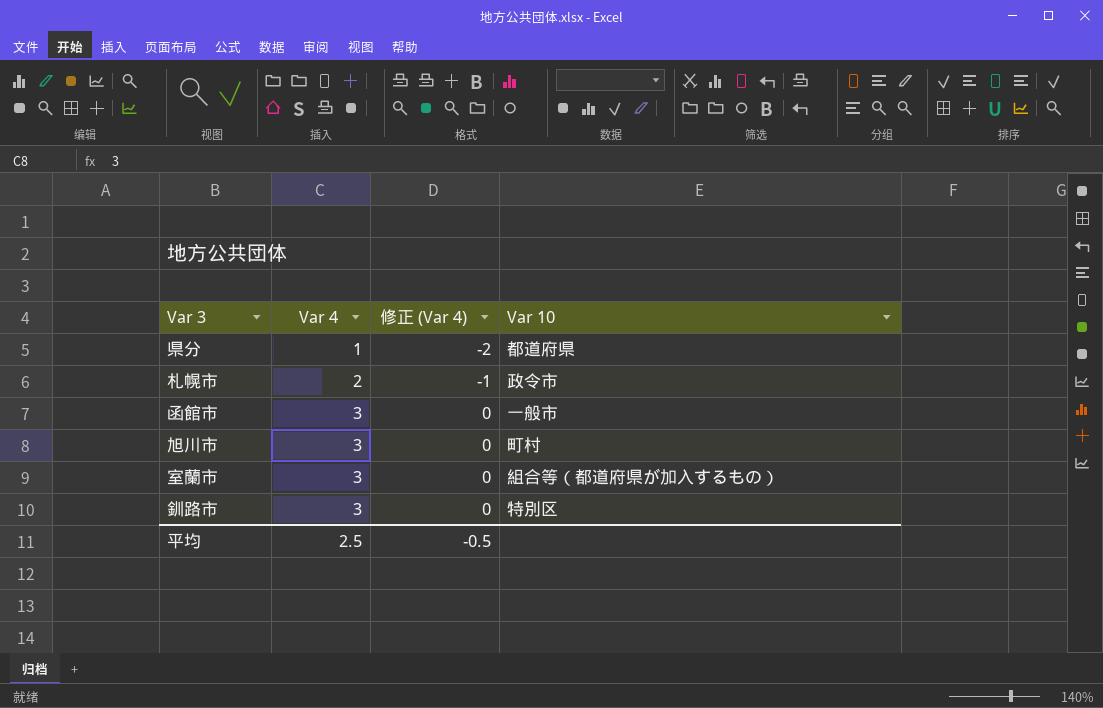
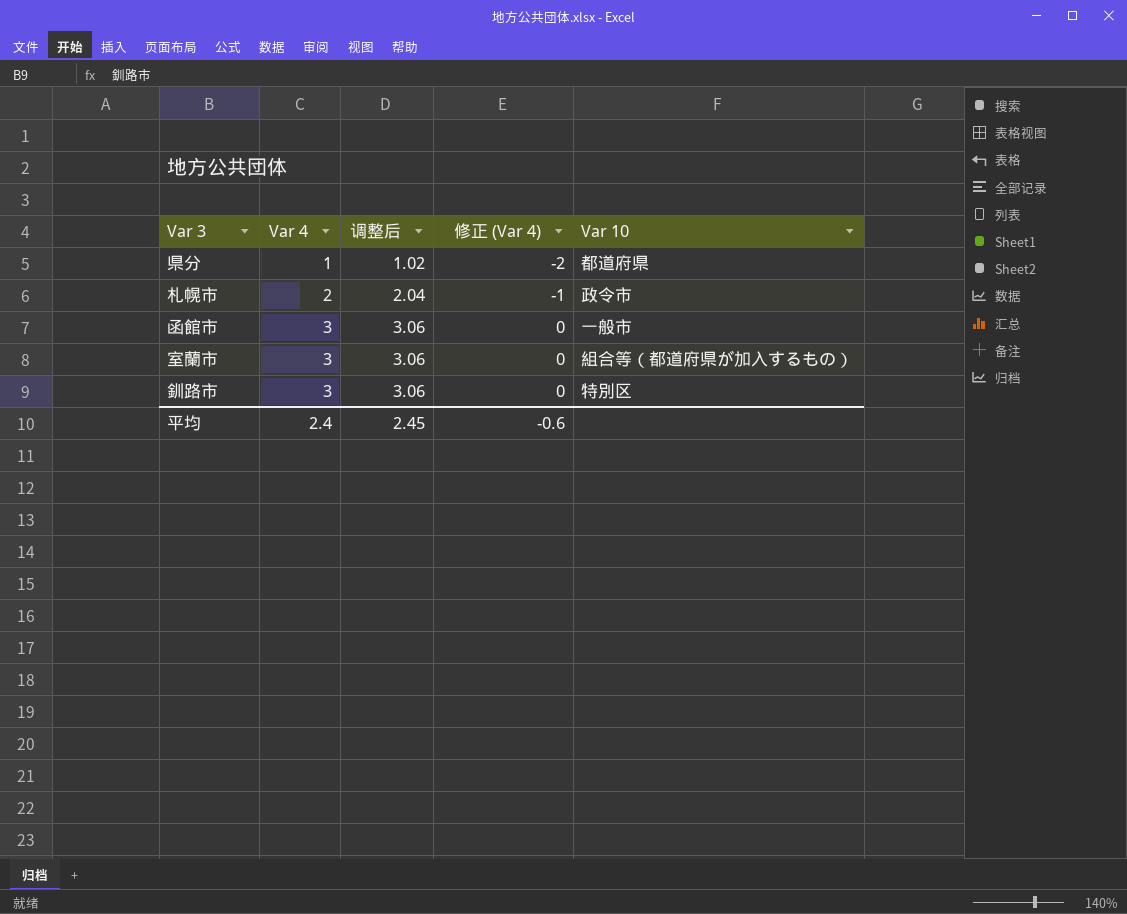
column 调整后 | formula: none -> [Var 4] * 1.02
row 旭川市: 3 | 0 | 町村 -> none
平均 | Var 4: 2.5 -> 2.4
平均 | 修正 (Var 4): -0.5 -> -0.6

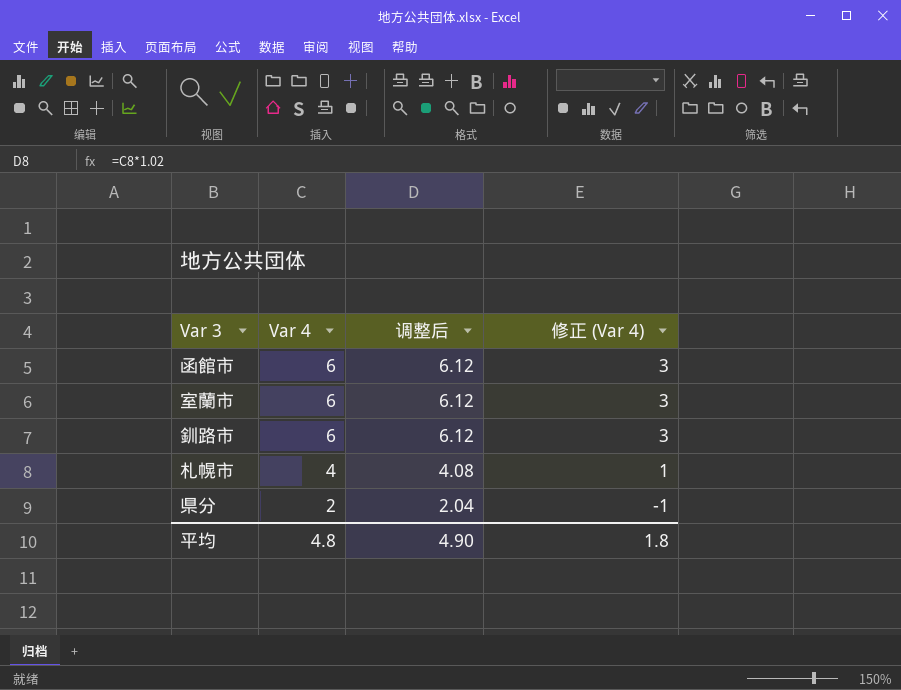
row order: Var 4 ascending -> Var 4 descending
column Var 10 | position: 5 -> none
函館市 | Var 4: 3 -> 6
函館市 | 调整后: 3.06 -> 6.12
函館市 | 修正 (Var 4): 0 -> 3
室蘭市 | Var 4: 3 -> 6
室蘭市 | 调整后: 3.06 -> 6.12
室蘭市 | 修正 (Var 4): 0 -> 3
釧路市 | Var 4: 3 -> 6
釧路市 | 调整后: 3.06 -> 6.12
釧路市 | 修正 (Var 4): 0 -> 3
札幌市 | Var 4: 2 -> 4
札幌市 | 调整后: 2.04 -> 4.08
札幌市 | 修正 (Var 4): -1 -> 1
県分 | Var 4: 1 -> 2
県分 | 调整后: 1.02 -> 2.04
県分 | 修正 (Var 4): -2 -> -1
平均 | Var 4: 2.4 -> 4.8
平均 | 调整后: 2.45 -> 4.90
平均 | 修正 (Var 4): -0.6 -> 1.8

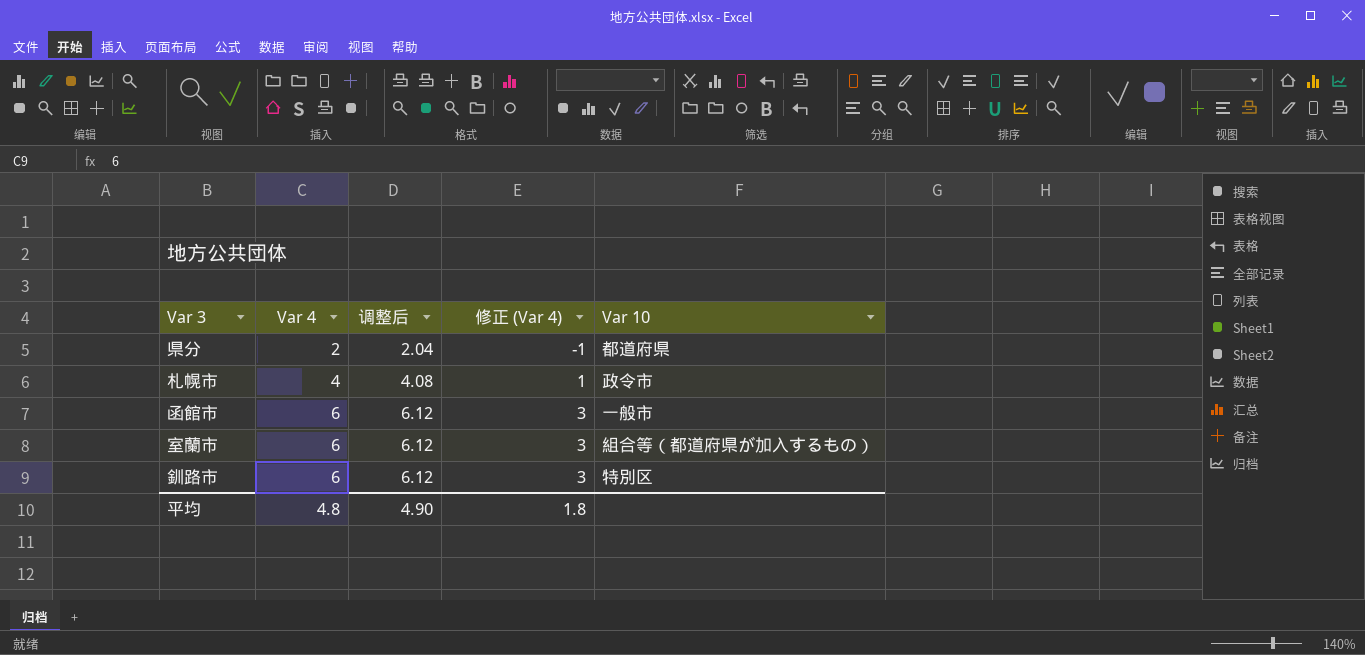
row order: Var 4 descending -> Var 4 ascending
column Var 10 | position: none -> 5

